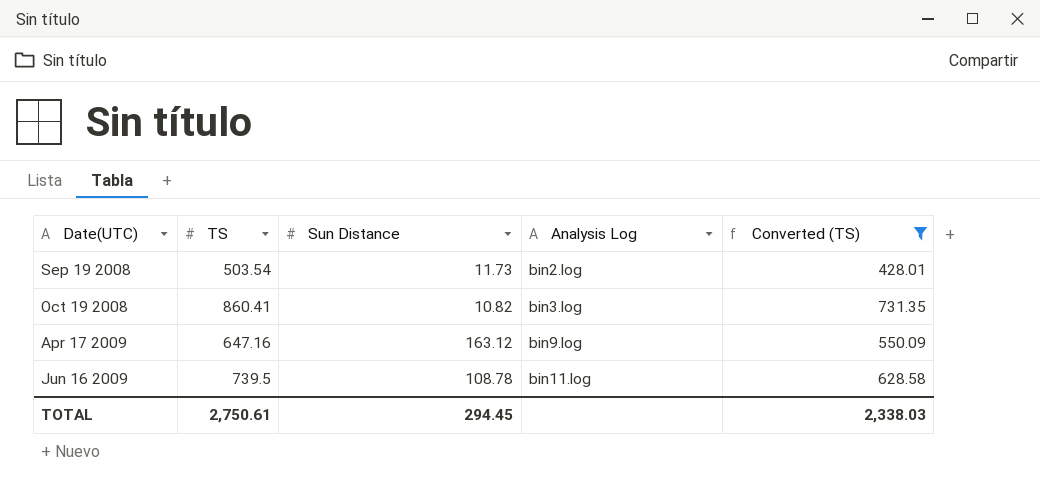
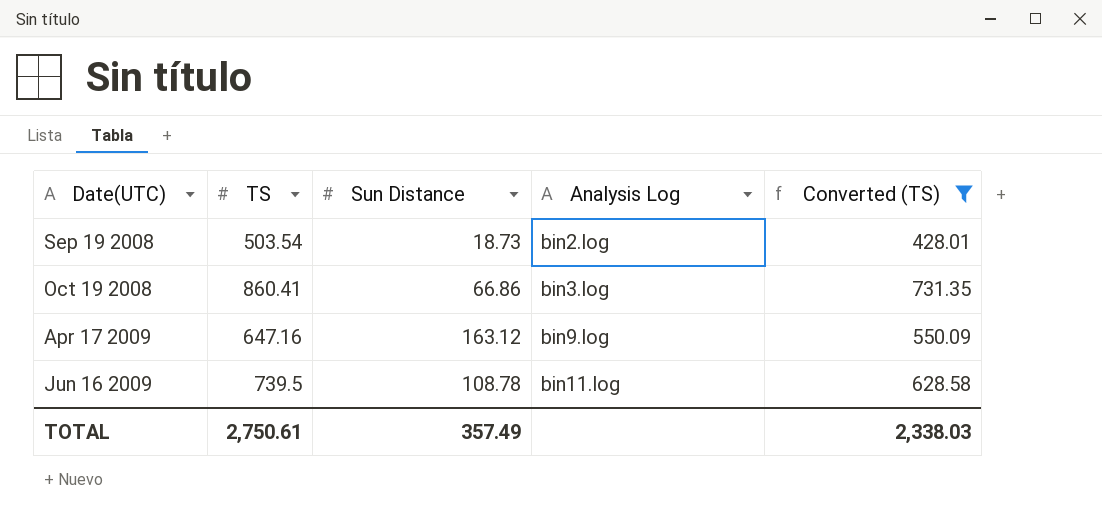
Sep 19 2008 | Sun Distance: 11.73 -> 18.73
Oct 19 2008 | Sun Distance: 10.82 -> 66.86
TOTAL | Sun Distance: 294.45 -> 357.49

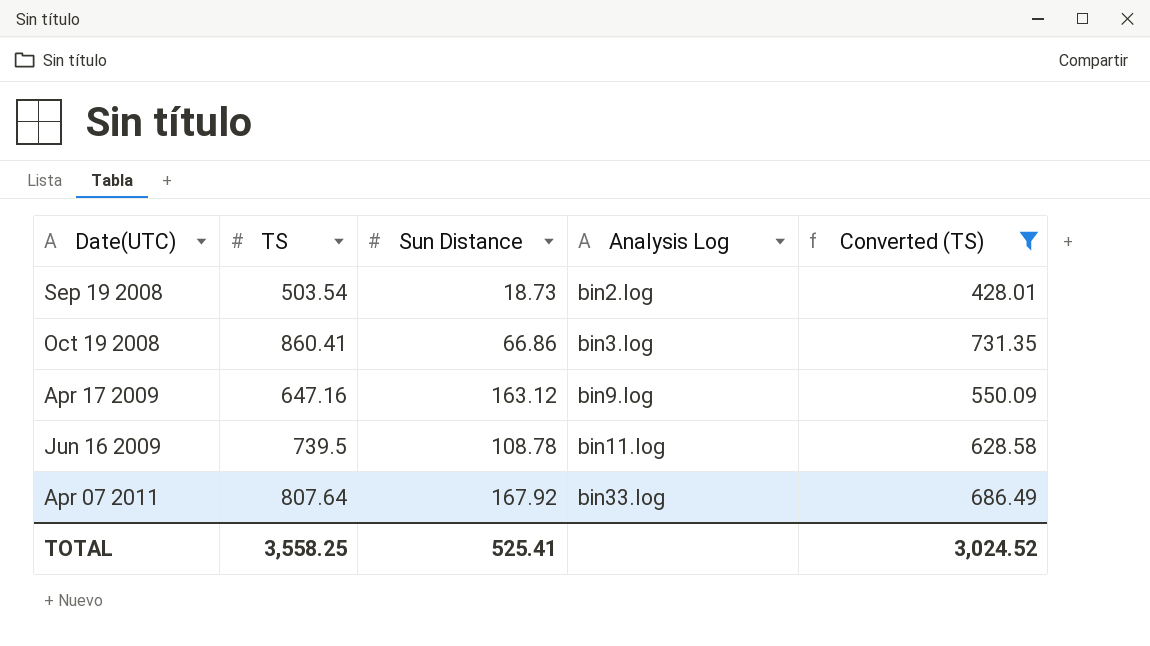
row Apr 07 2011: none -> 807.64 | 167.92 | bin33.log | 686.49
TOTAL | TS: 2,750.61 -> 3,558.25
TOTAL | Sun Distance: 357.49 -> 525.41
TOTAL | Converted (TS): 2,338.03 -> 3,024.52

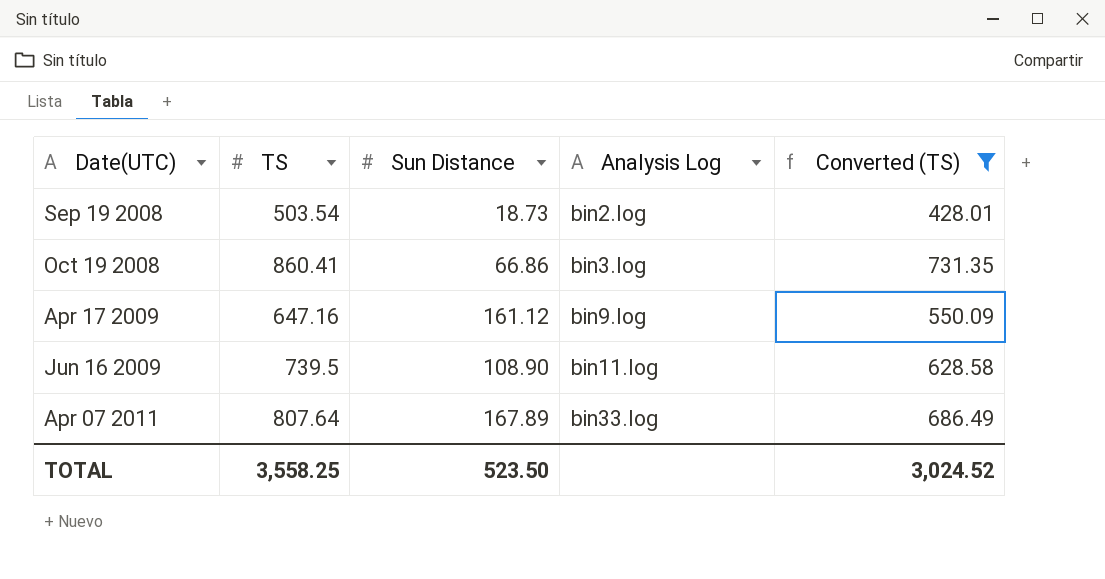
Apr 17 2009 | Sun Distance: 163.12 -> 161.12
Jun 16 2009 | Sun Distance: 108.78 -> 108.90
Apr 07 2011 | Sun Distance: 167.92 -> 167.89
TOTAL | Sun Distance: 525.41 -> 523.50

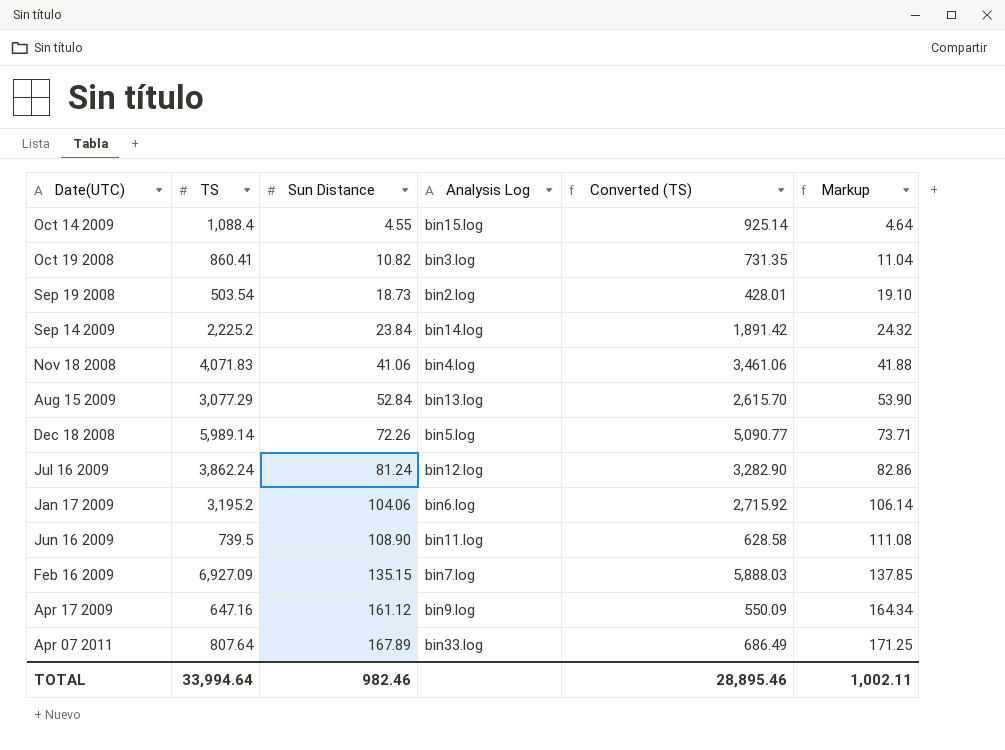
filter: Converted (TS) <= 731.35 -> none
row order: Date(UTC) ascending -> Sun Distance ascending
column Markup | formula: none -> [Sun Distance] * 1.02
Oct 19 2008 | Sun Distance: 66.86 -> 10.82
TOTAL | TS: 3,558.25 -> 33,994.64
TOTAL | Sun Distance: 523.50 -> 982.46
TOTAL | Converted (TS): 3,024.52 -> 28,895.46

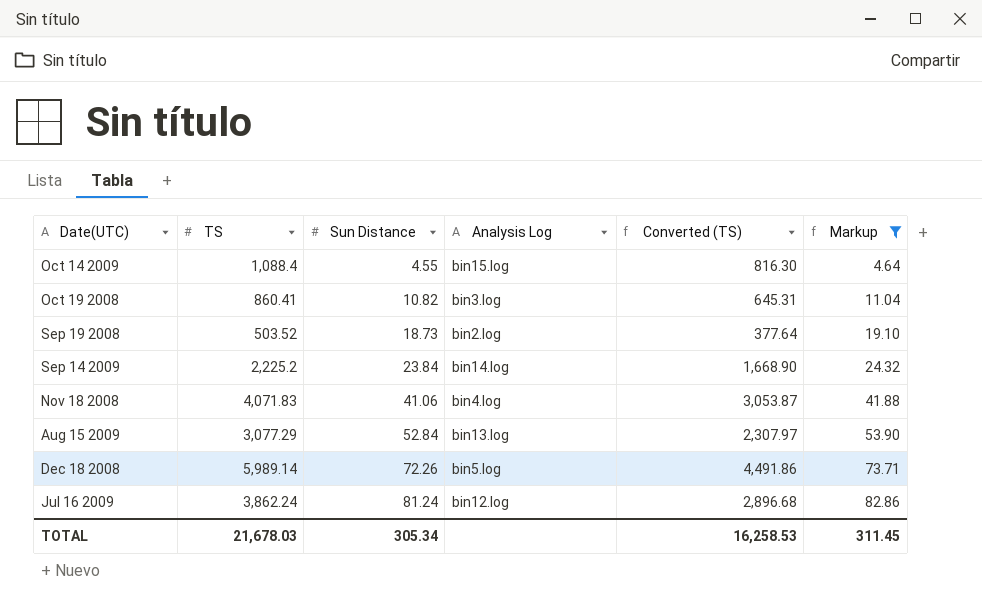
filter: none -> Markup <= 82.86
column Converted (TS) | formula: [TS] * 0.85 -> [TS] * 0.75
Sep 19 2008 | TS: 503.54 -> 503.52
TOTAL | TS: 33,994.64 -> 21,678.03
TOTAL | Sun Distance: 982.46 -> 305.34
TOTAL | Converted (TS): 28,895.46 -> 16,258.53
TOTAL | Markup: 1,002.11 -> 311.45

